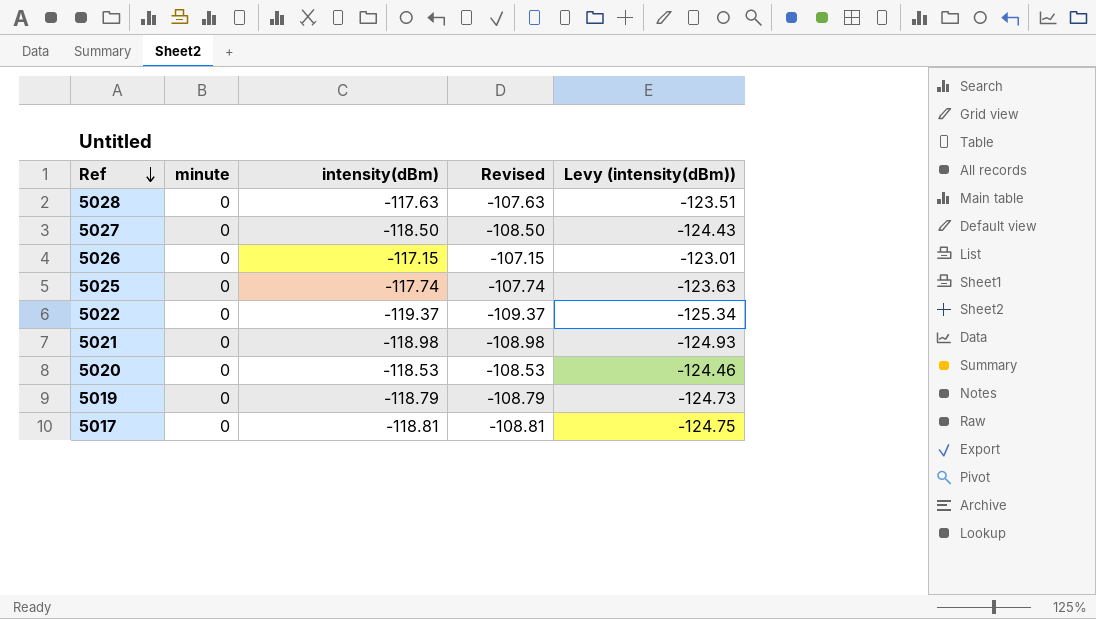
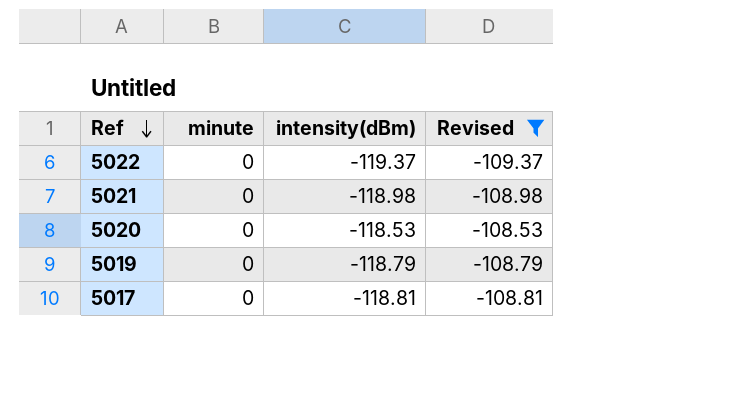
filter: none -> Revised <= -108.53
column Levy (intensity(dBm)) | formula: [intensity(dBm)] * 1.05 -> none

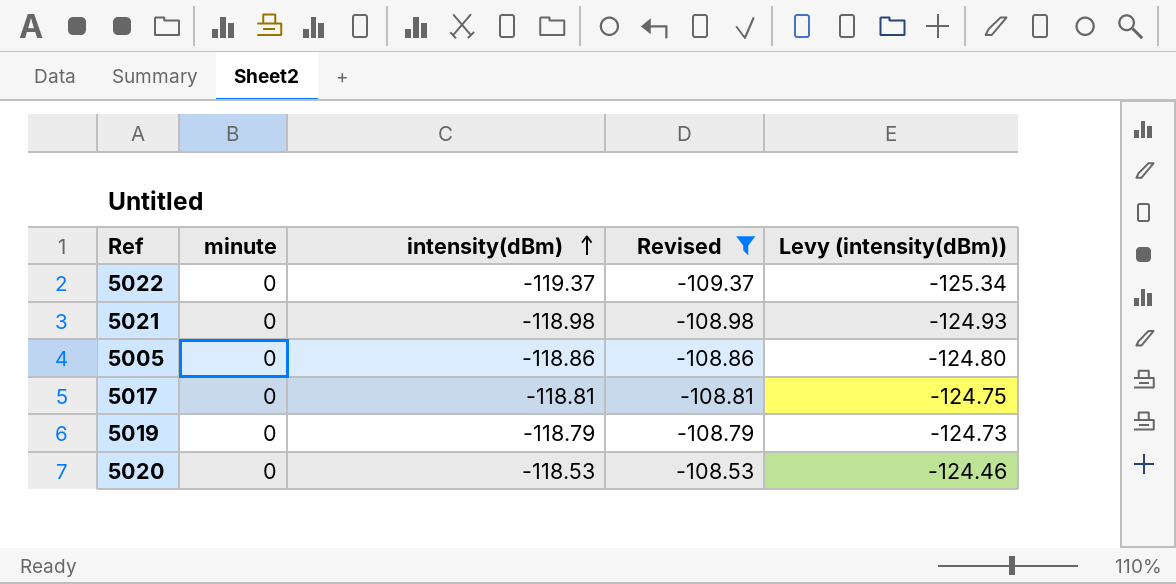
row order: Ref descending -> intensity(dBm) ascending
column Levy (intensity(dBm)) | formula: none -> [intensity(dBm)] * 1.05
row 5005: none -> 0 | -118.86 | -108.86 | -124.80

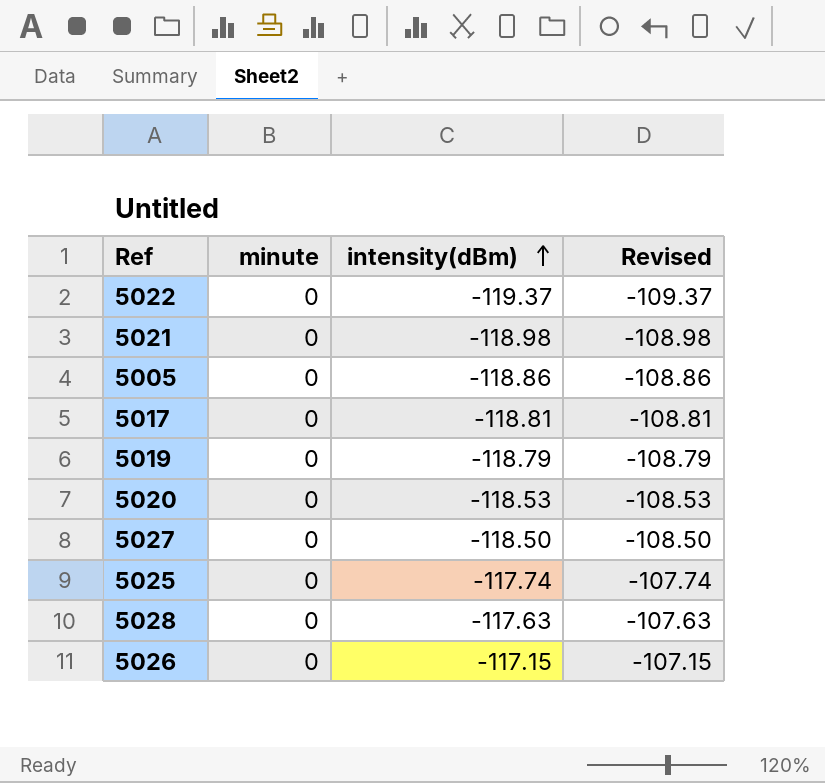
filter: Revised <= -108.53 -> none
column Levy (intensity(dBm)) | formula: [intensity(dBm)] * 1.05 -> none

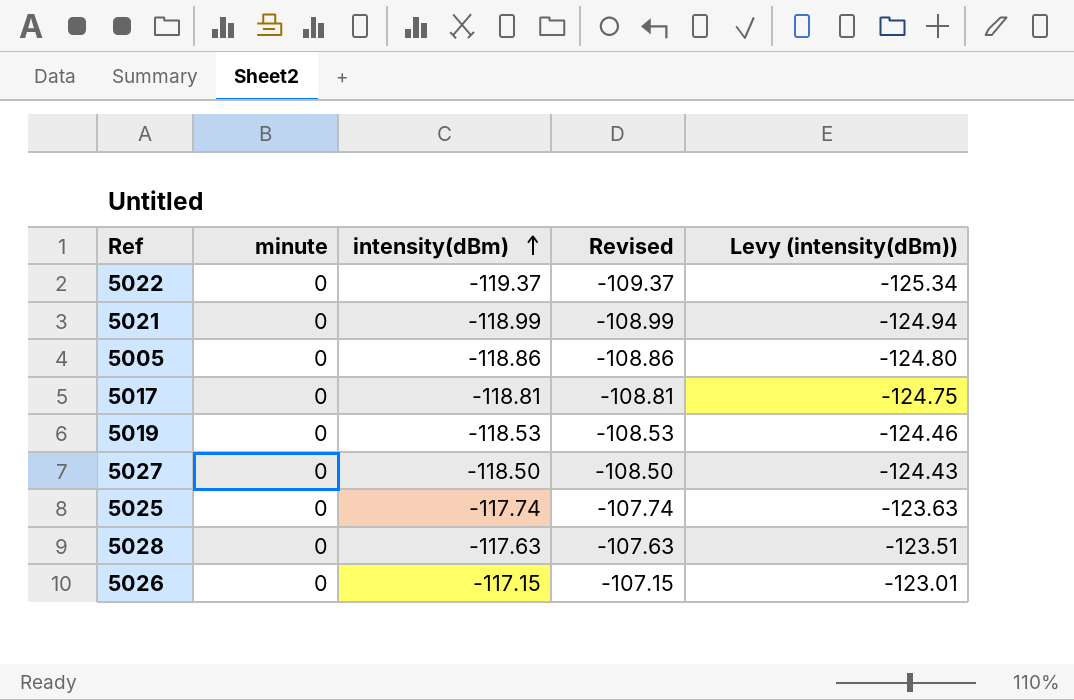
column Levy (intensity(dBm)) | formula: none -> [intensity(dBm)] * 1.05
row 5020: 0 | -118.53 | -108.53 -> none
5021 | intensity(dBm): -118.98 -> -118.99
5021 | Revised: -108.98 -> -108.99
5019 | intensity(dBm): -118.79 -> -118.53
5019 | Revised: -108.79 -> -108.53

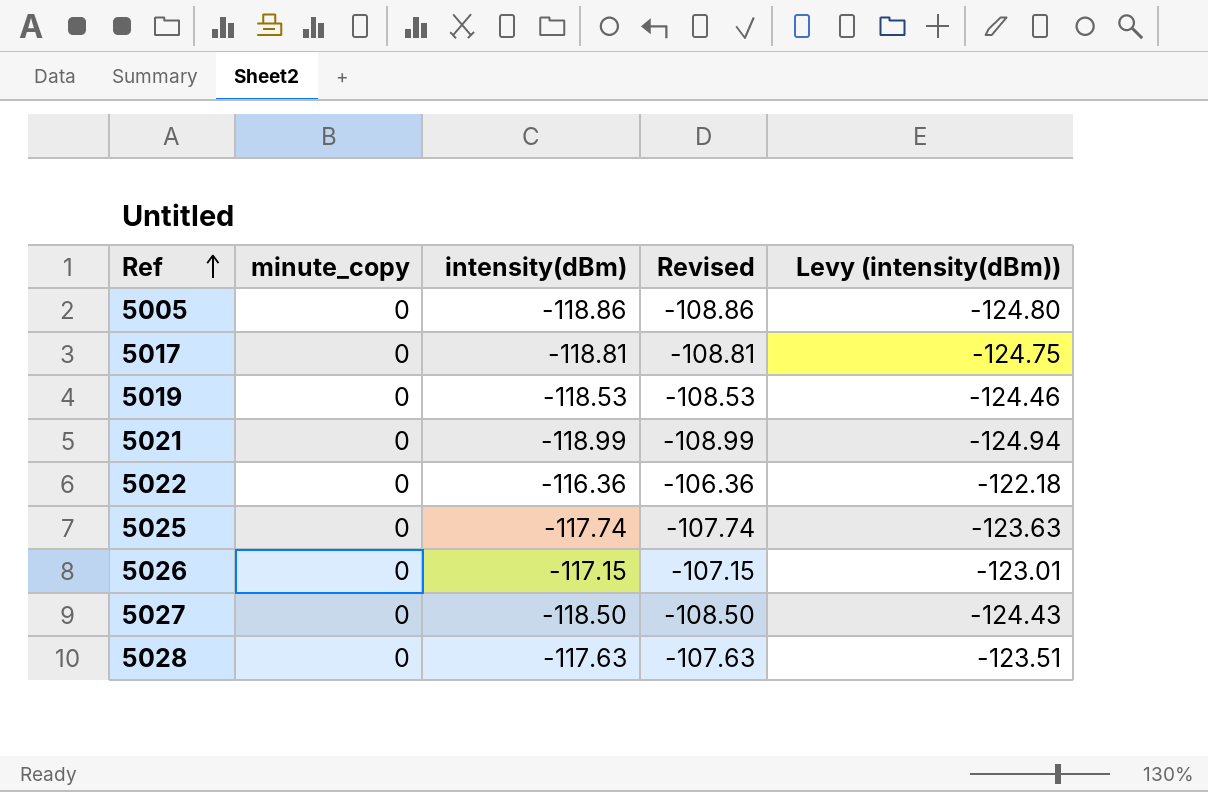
row order: intensity(dBm) ascending -> Ref ascending
column name: minute -> minute_copy
5022 | intensity(dBm): -119.37 -> -116.36
5022 | Revised: -109.37 -> -106.36
5022 | Levy (intensity(dBm)): -125.34 -> -122.18

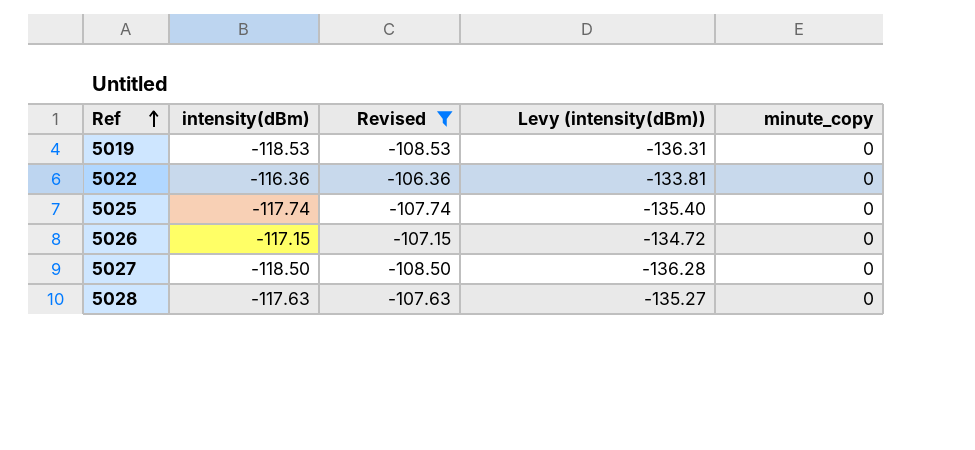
filter: none -> Revised >= -108.53
column Levy (intensity(dBm)) | formula: [intensity(dBm)] * 1.05 -> [intensity(dBm)] * 1.15
column minute_copy | position: 2 -> 5

